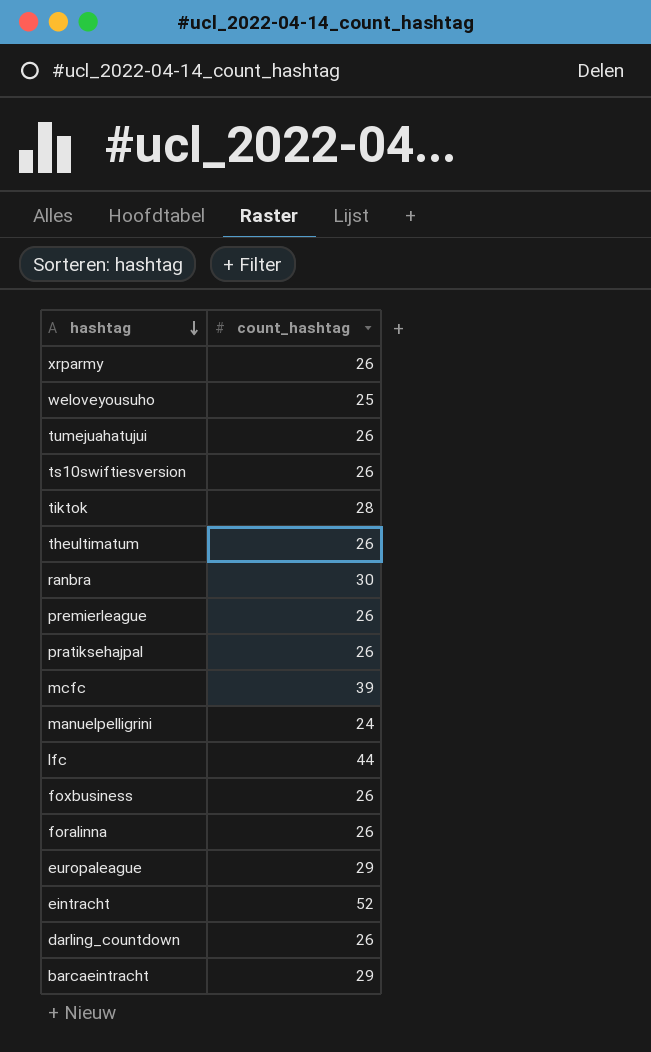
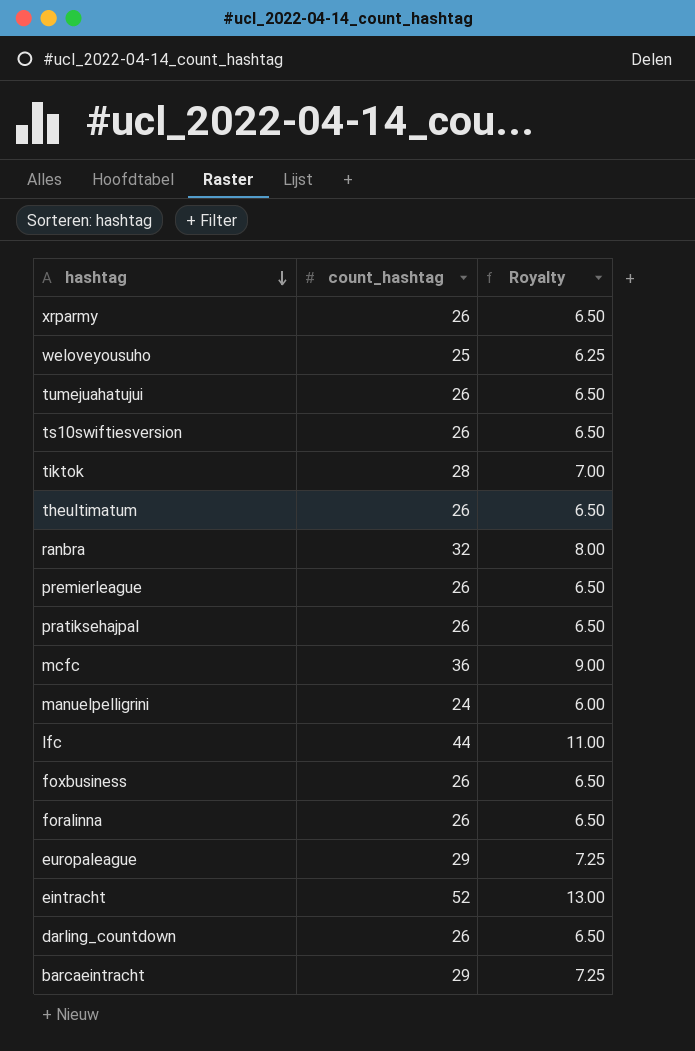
column Royalty | formula: none -> [count_hashtag] * 0.25
ranbra | count_hashtag: 30 -> 32
mcfc | count_hashtag: 39 -> 36

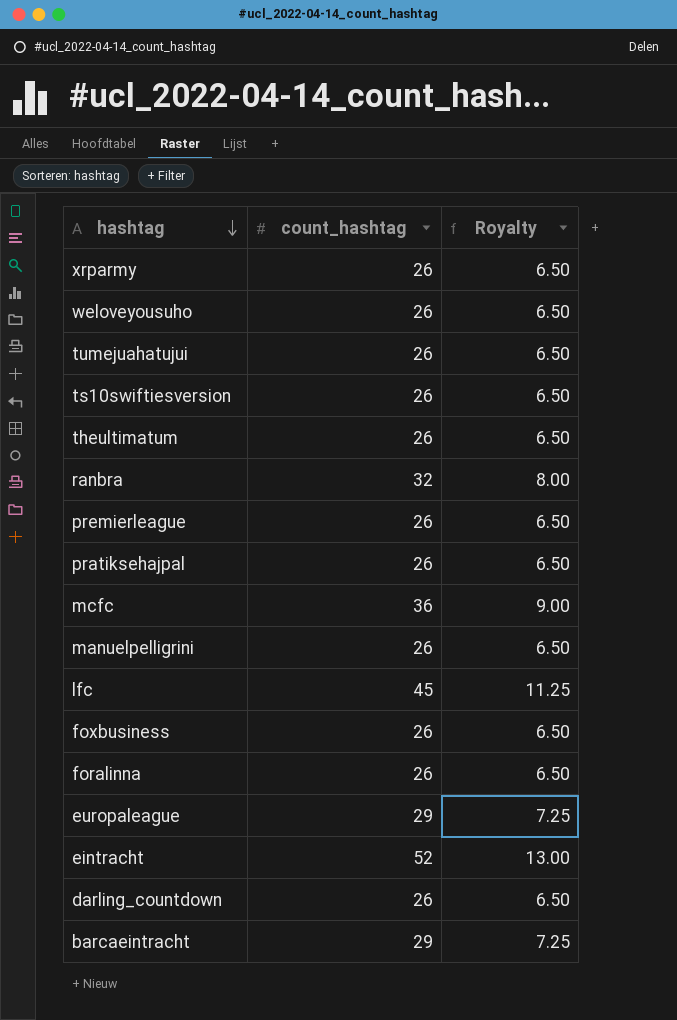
row tiktok: 28 | 7.00 -> none
weloveyousuho | count_hashtag: 25 -> 26
weloveyousuho | Royalty: 6.25 -> 6.50
manuelpelligrini | count_hashtag: 24 -> 26
manuelpelligrini | Royalty: 6.00 -> 6.50
lfc | count_hashtag: 44 -> 45
lfc | Royalty: 11.00 -> 11.25

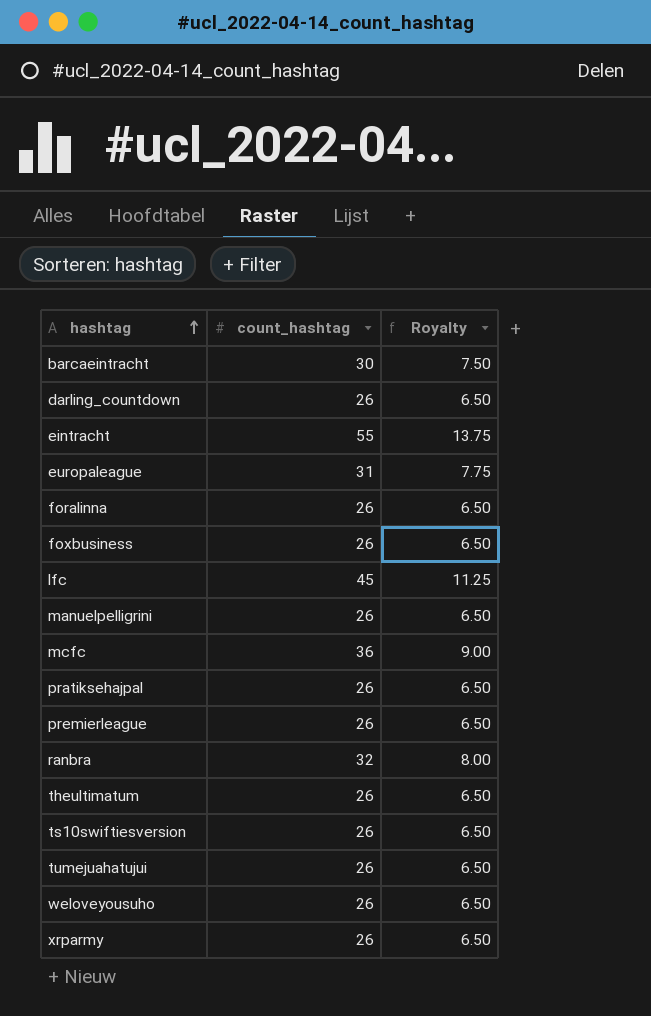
row order: hashtag descending -> hashtag ascending
barcaeintracht | count_hashtag: 29 -> 30
barcaeintracht | Royalty: 7.25 -> 7.50
eintracht | count_hashtag: 52 -> 55
eintracht | Royalty: 13.00 -> 13.75
europaleague | count_hashtag: 29 -> 31
europaleague | Royalty: 7.25 -> 7.75

